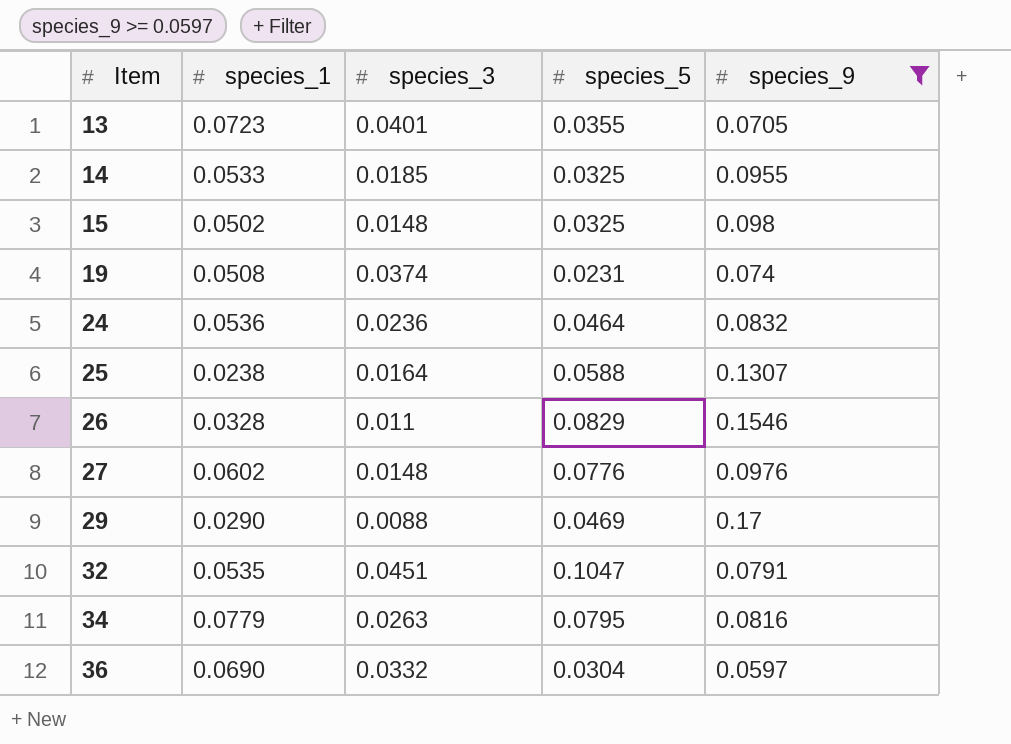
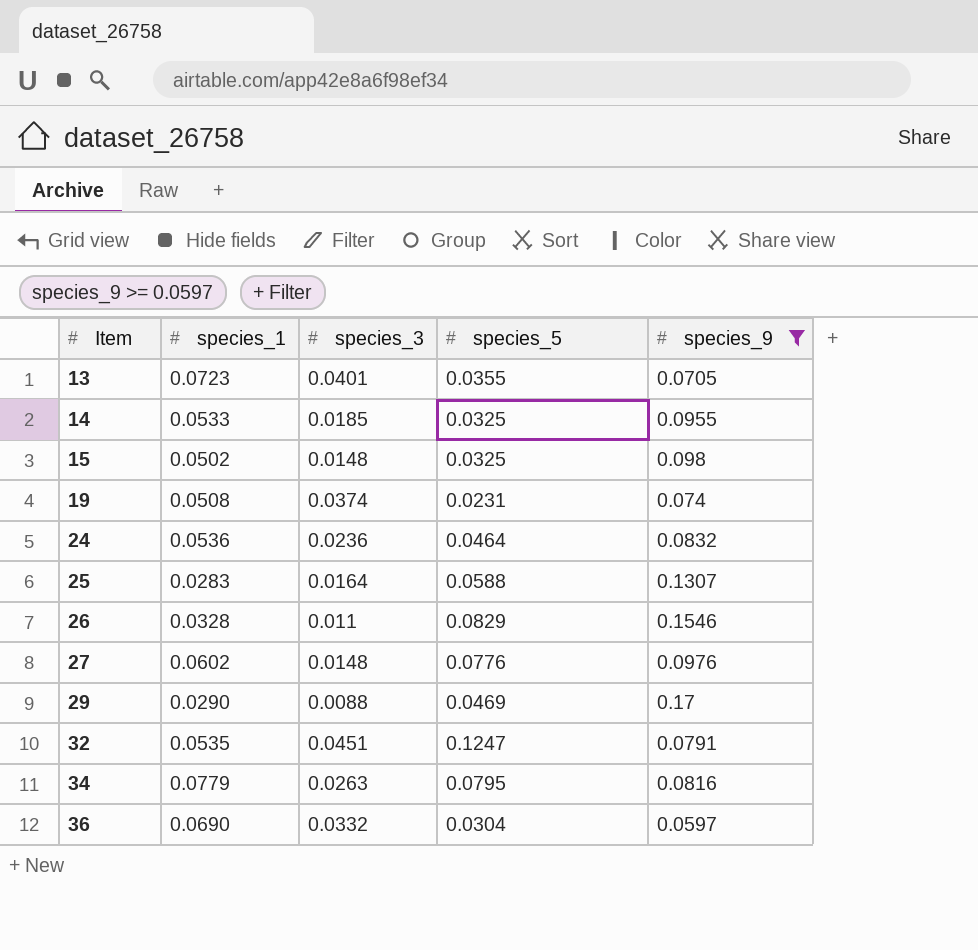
25 | species_1: 0.0238 -> 0.0283
32 | species_5: 0.1047 -> 0.1247

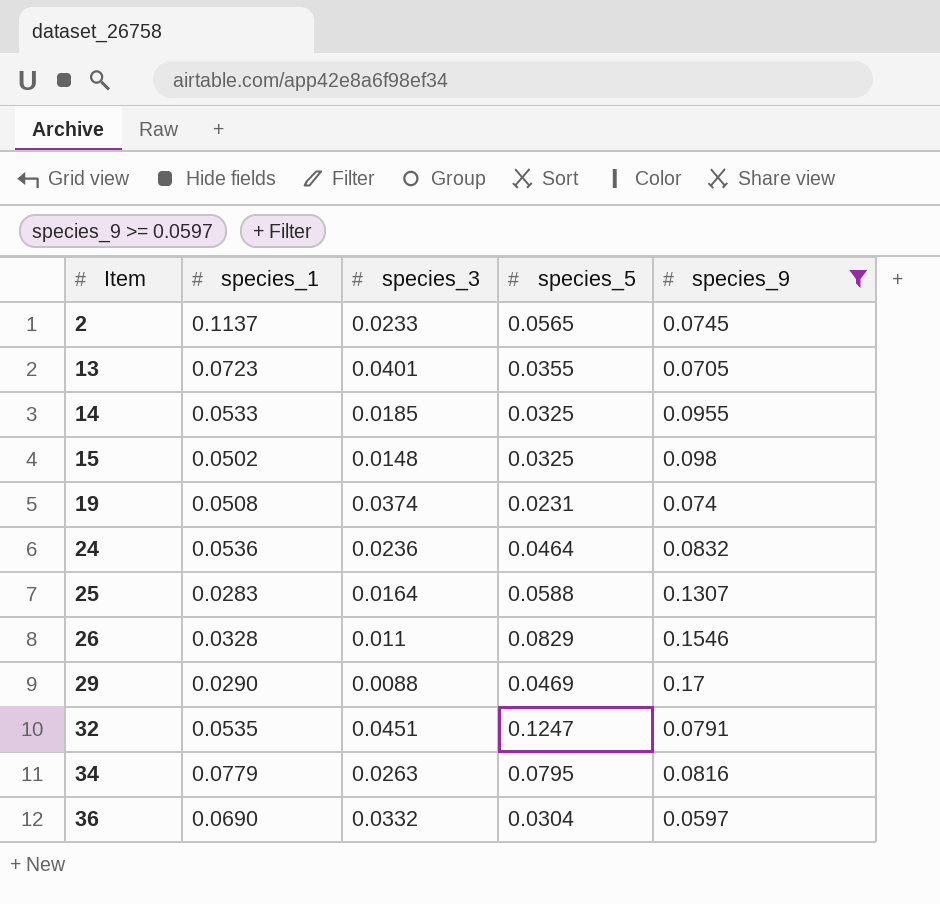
row 27: 0.0602 | 0.0148 | 0.0776 | 0.0976 -> none
row 2: none -> 0.1137 | 0.0233 | 0.0565 | 0.0745

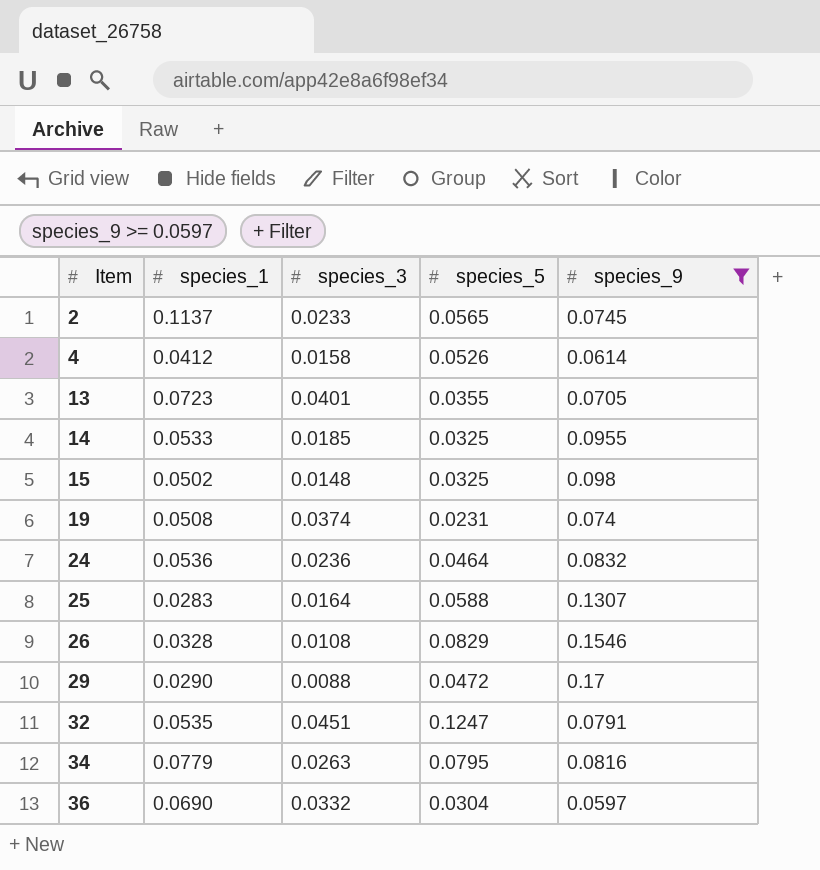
row 4: none -> 0.0412 | 0.0158 | 0.0526 | 0.0614
26 | species_3: 0.011 -> 0.0108
29 | species_5: 0.0469 -> 0.0472

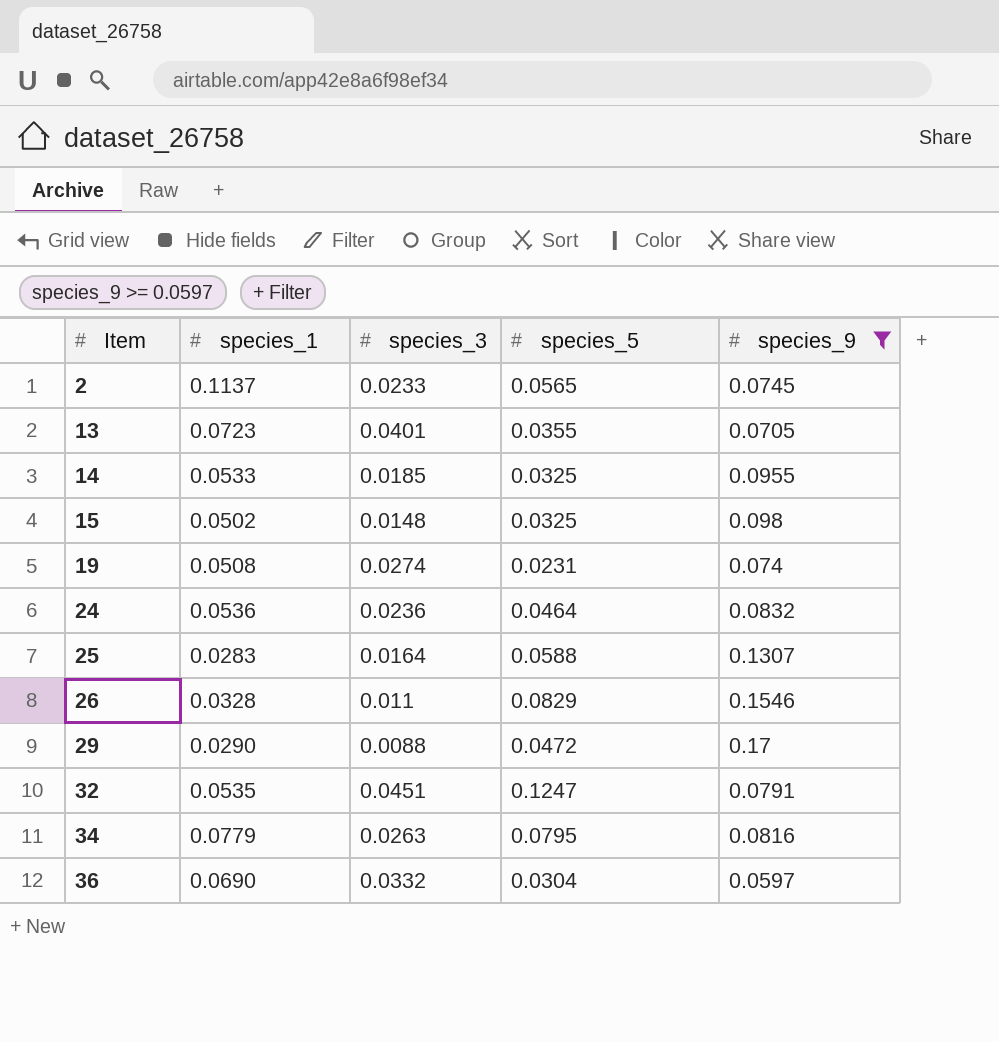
row 4: 0.0412 | 0.0158 | 0.0526 | 0.0614 -> none
19 | species_3: 0.0374 -> 0.0274
26 | species_3: 0.0108 -> 0.011

